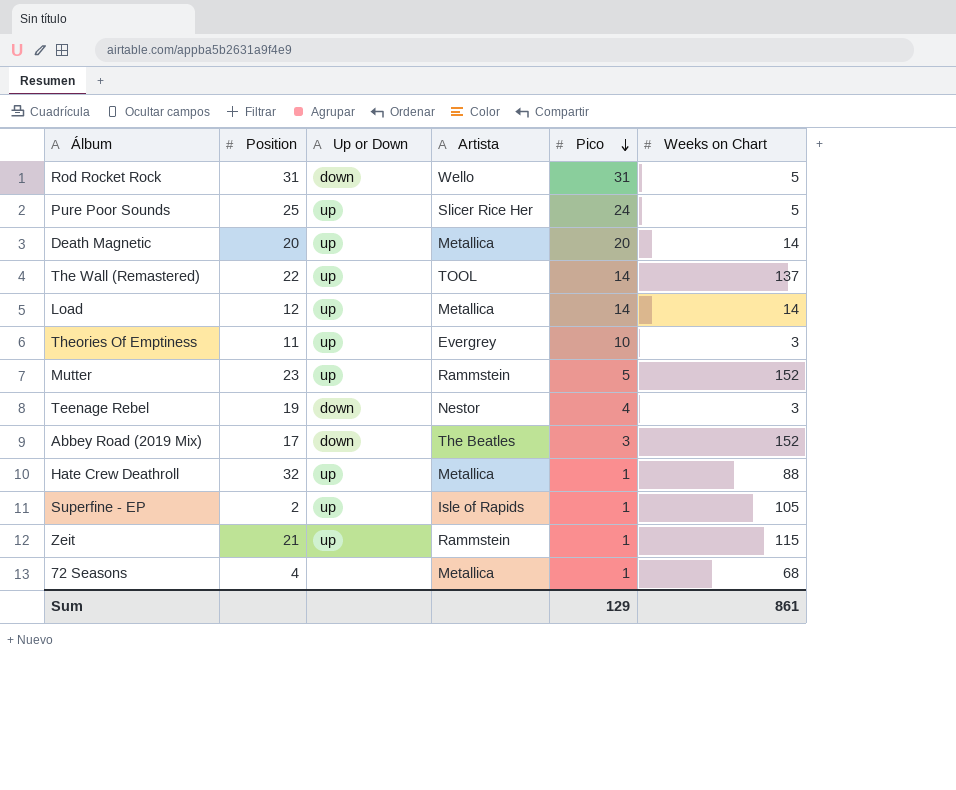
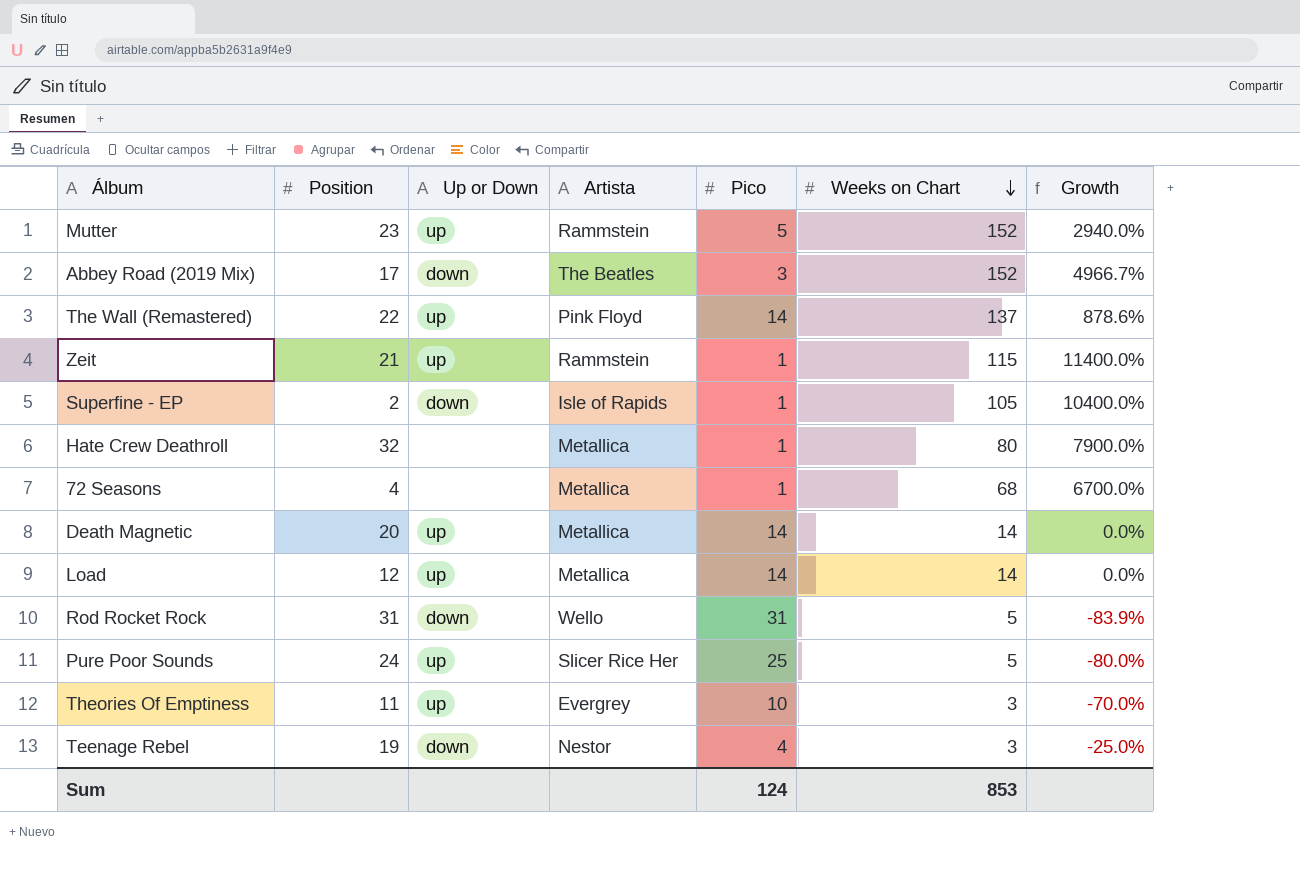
row order: Pico descending -> Weeks on Chart descending
column Growth | formula: none -> ([Weeks on Chart] - [Pico]) / [Pico]
The Wall (Remastered) | Artista: TOOL -> Pink Floyd
Superfine - EP | Up or Down: up -> down
Hate Crew Deathroll | Up or Down: up -> none
Hate Crew Deathroll | Weeks on Chart: 88 -> 80
Death Magnetic | Pico: 20 -> 14
Pure Poor Sounds | Position: 25 -> 24
Pure Poor Sounds | Pico: 24 -> 25
Sum | Pico: 129 -> 124
Sum | Weeks on Chart: 861 -> 853

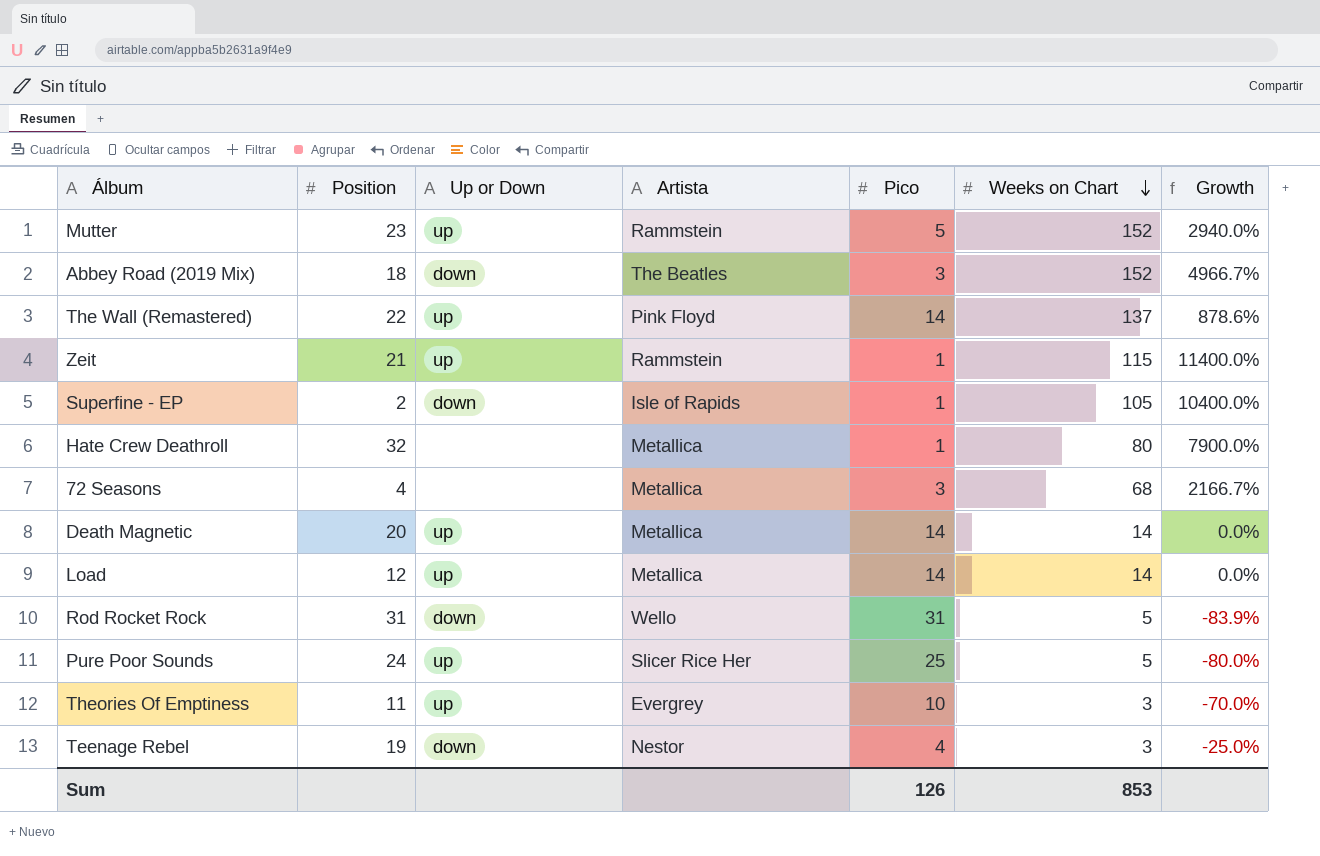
Abbey Road (2019 Mix) | Position: 17 -> 18
72 Seasons | Pico: 1 -> 3
72 Seasons | Growth: 6700.0% -> 2166.7%
Sum | Pico: 124 -> 126

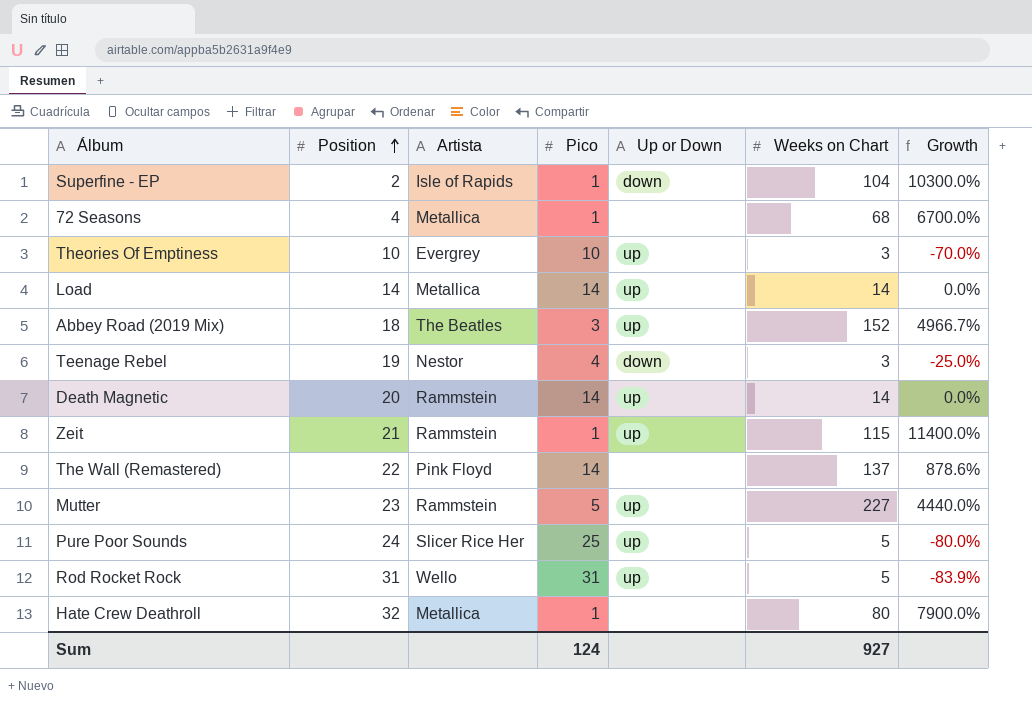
row order: Weeks on Chart descending -> Position ascending
column Up or Down | position: 3 -> 5
Superfine - EP | Weeks on Chart: 105 -> 104
Superfine - EP | Growth: 10400.0% -> 10300.0%
72 Seasons | Pico: 3 -> 1
72 Seasons | Growth: 2166.7% -> 6700.0%
Theories Of Emptiness | Position: 11 -> 10
Load | Position: 12 -> 14
Abbey Road (2019 Mix) | Up or Down: down -> up
Death Magnetic | Artista: Metallica -> Rammstein
The Wall (Remastered) | Up or Down: up -> none
Mutter | Weeks on Chart: 152 -> 227
Mutter | Growth: 2940.0% -> 4440.0%
Rod Rocket Rock | Up or Down: down -> up
Sum | Pico: 126 -> 124
Sum | Weeks on Chart: 853 -> 927

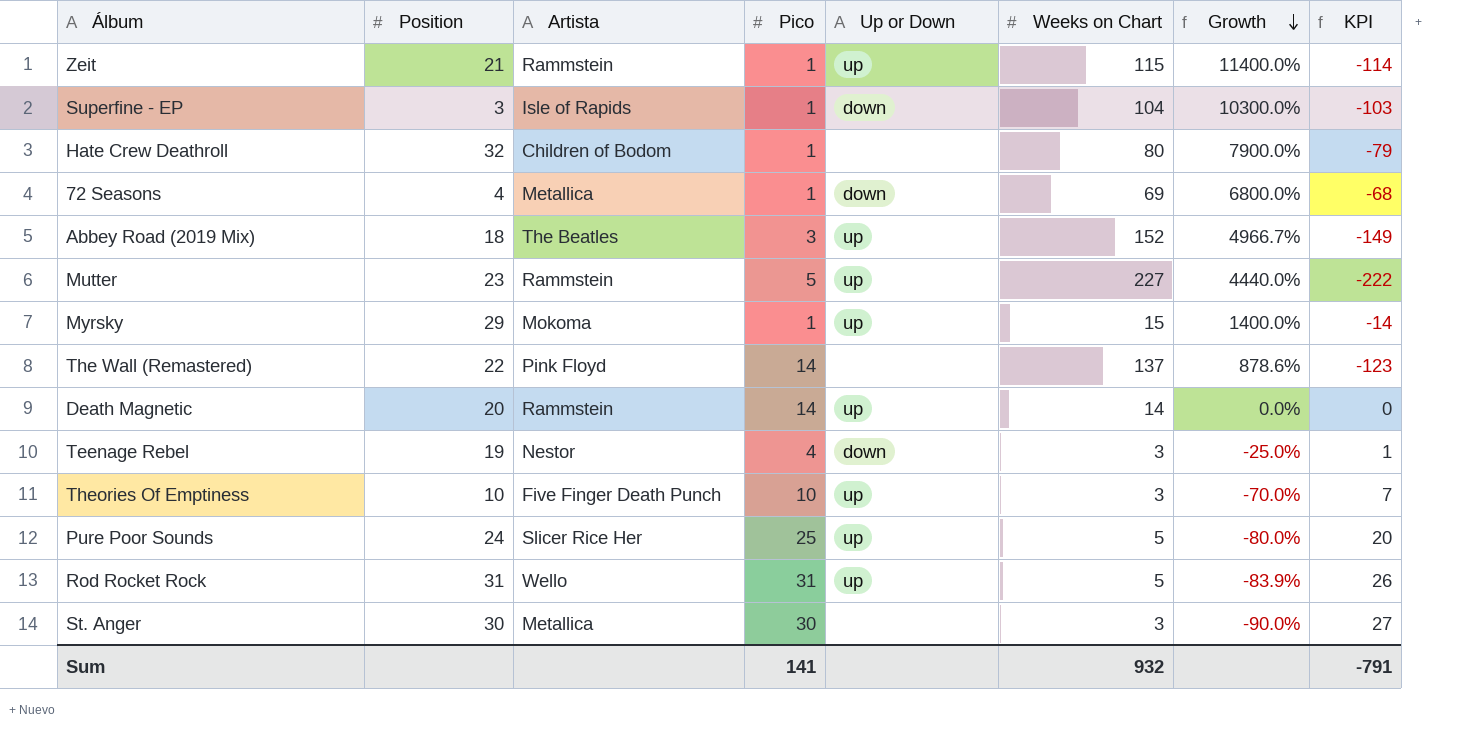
row order: Position ascending -> Growth descending
column KPI | formula: none -> [Pico] - [Weeks on Chart]
row Load: 14 | Metallica | 14 | up | 14 | 0.0% -> none
Superfine - EP | Position: 2 -> 3
Hate Crew Deathroll | Artista: Metallica -> Children of Bodom
72 Seasons | Up or Down: none -> down
72 Seasons | Weeks on Chart: 68 -> 69
72 Seasons | Growth: 6700.0% -> 6800.0%
row Myrsky: none -> 29 | Mokoma | 1 | up | 15 | 1400.0% | -14
Theories Of Emptiness | Artista: Evergrey -> Five Finger Death Punch
row St. Anger: none -> 30 | Metallica | 30 | none | 3 | -90.0% | 27
Sum | Pico: 124 -> 141
Sum | Weeks on Chart: 927 -> 932

